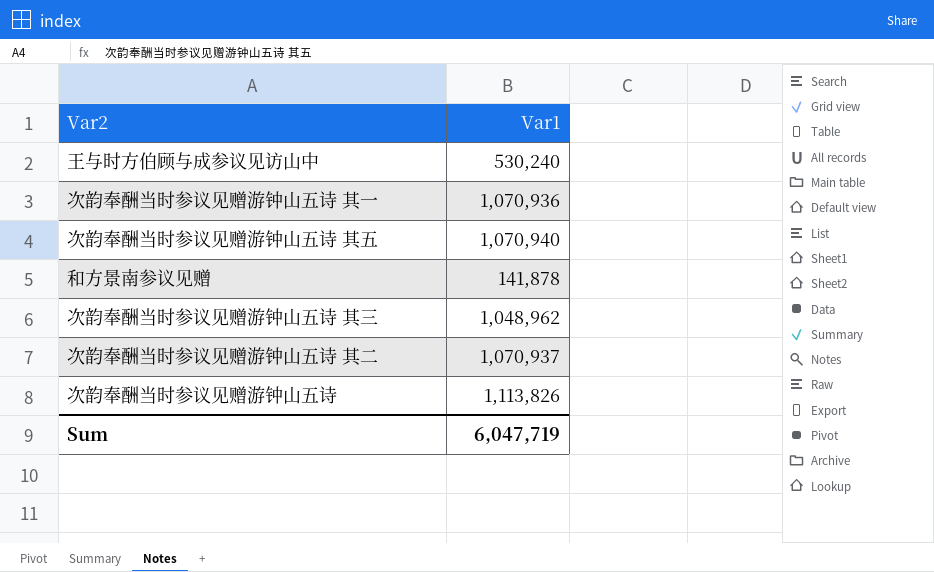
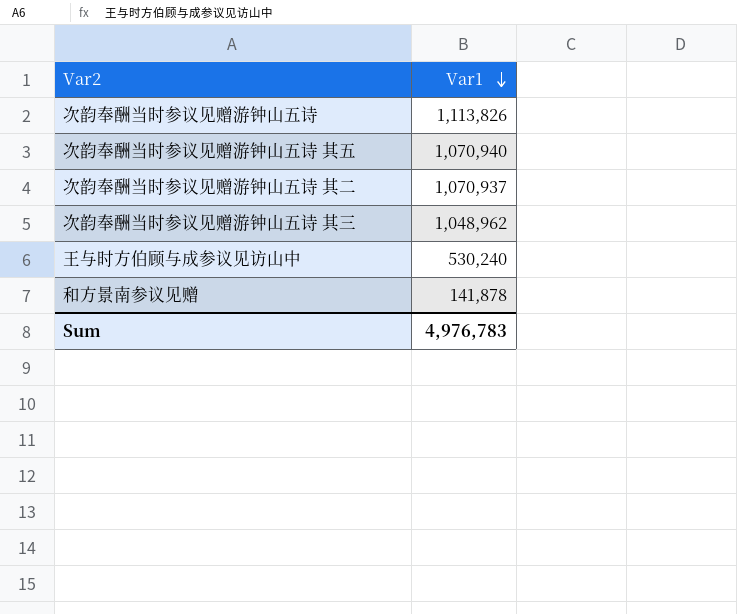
row order: none -> Var1 descending
row 次韵奉酬当时参议见赠游钟山五诗 其一: 1,070,936 -> none
Sum | Var1: 6,047,719 -> 4,976,783

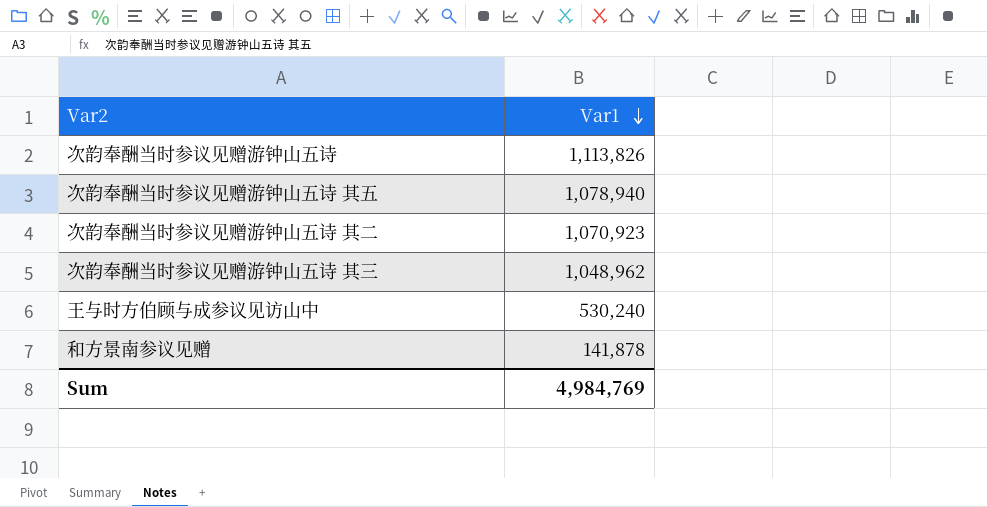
次韵奉酬当时参议见赠游钟山五诗 其五 | Var1: 1,070,940 -> 1,078,940
次韵奉酬当时参议见赠游钟山五诗 其二 | Var1: 1,070,937 -> 1,070,923
Sum | Var1: 4,976,783 -> 4,984,769

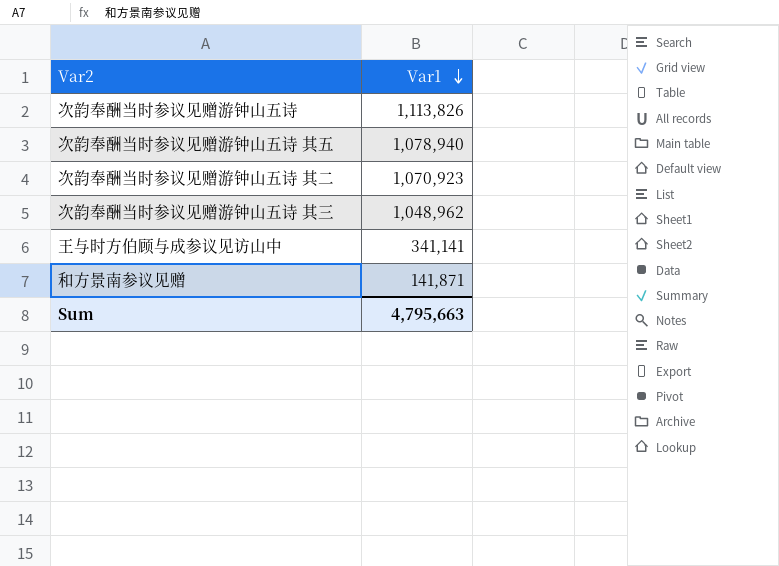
王与时方伯顾与成参议见访山中 | Var1: 530,240 -> 341,141
和方景南参议见赠 | Var1: 141,878 -> 141,871
Sum | Var1: 4,984,769 -> 4,795,663

